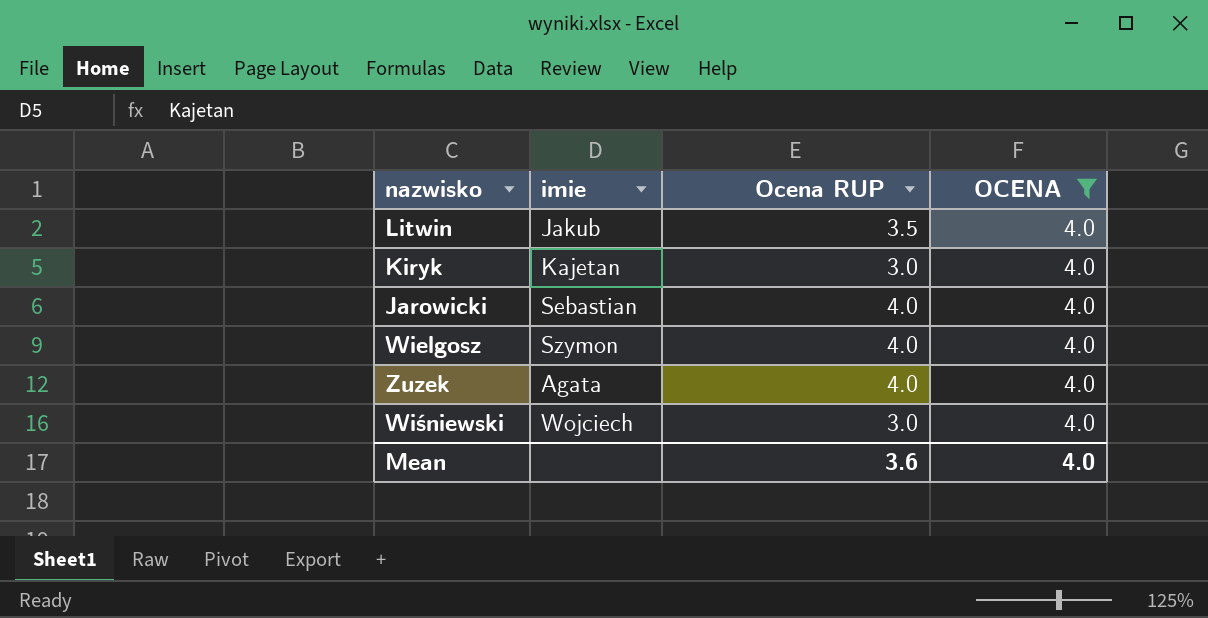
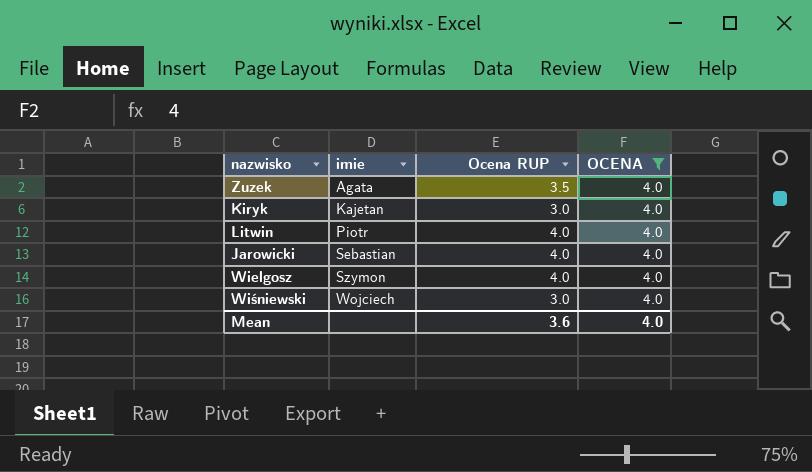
row order: none -> imie ascending
Zuzek | Ocena RUP: 4.0 -> 3.5
Litwin | imie: Jakub -> Piotr
Litwin | Ocena RUP: 3.5 -> 4.0

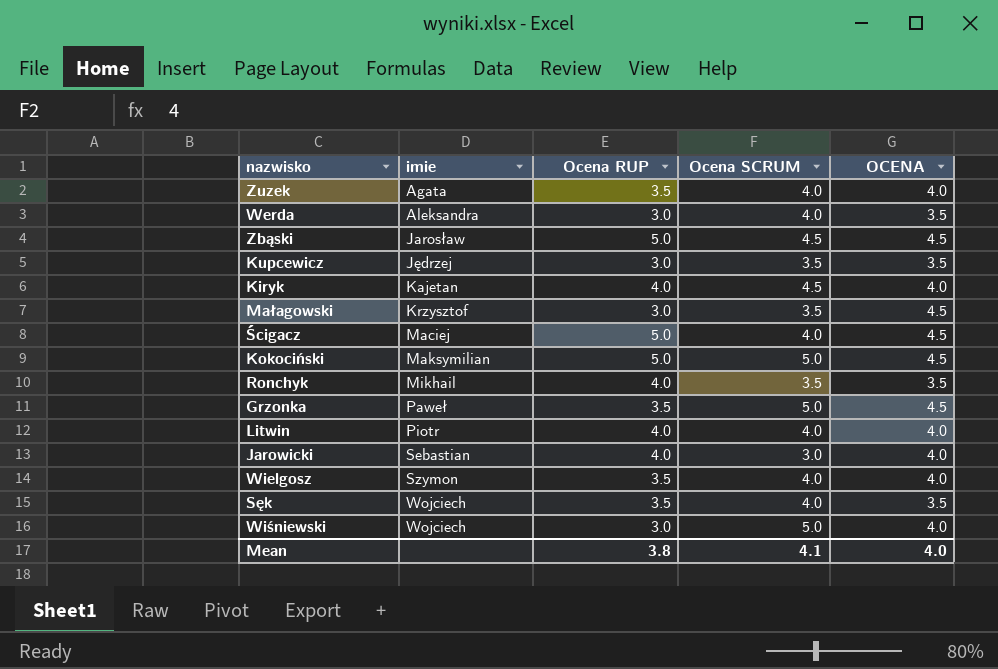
filter: OCENA = 4.0 -> none
column Ocena SCRUM | position: none -> 4
Kiryk | Ocena RUP: 3.0 -> 4.0
Wielgosz | Ocena RUP: 4.0 -> 3.5
Mean | Ocena RUP: 3.6 -> 3.8

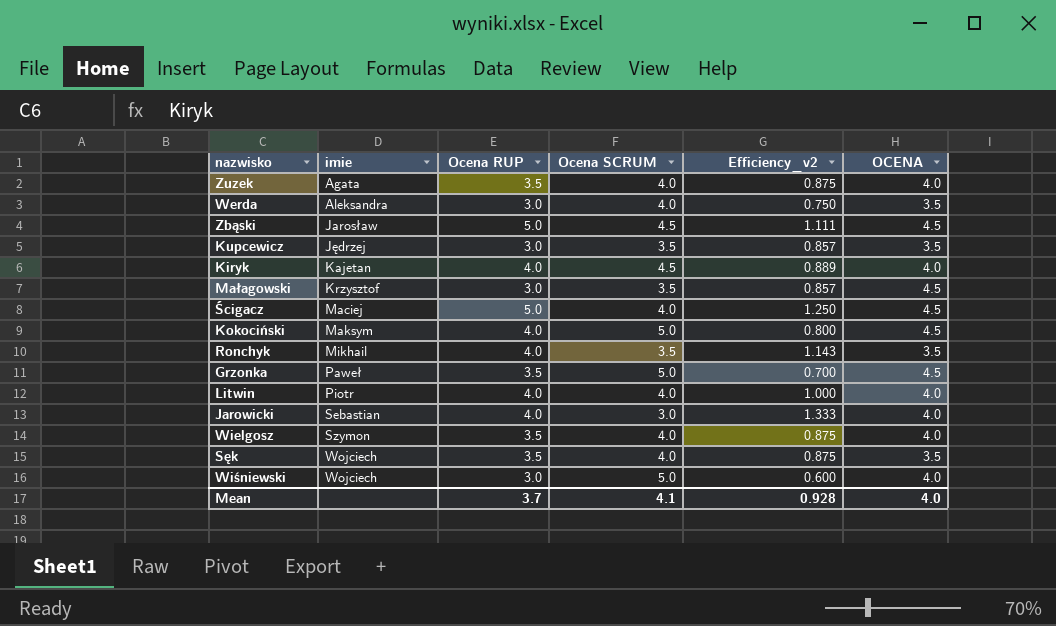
column Efficiency_v2 | formula: none -> [Ocena RUP] / [Ocena SCRUM]
Kokociński | imie: Maksymilian -> Maksym
Kokociński | Ocena RUP: 5.0 -> 4.0
Mean | Ocena RUP: 3.8 -> 3.7

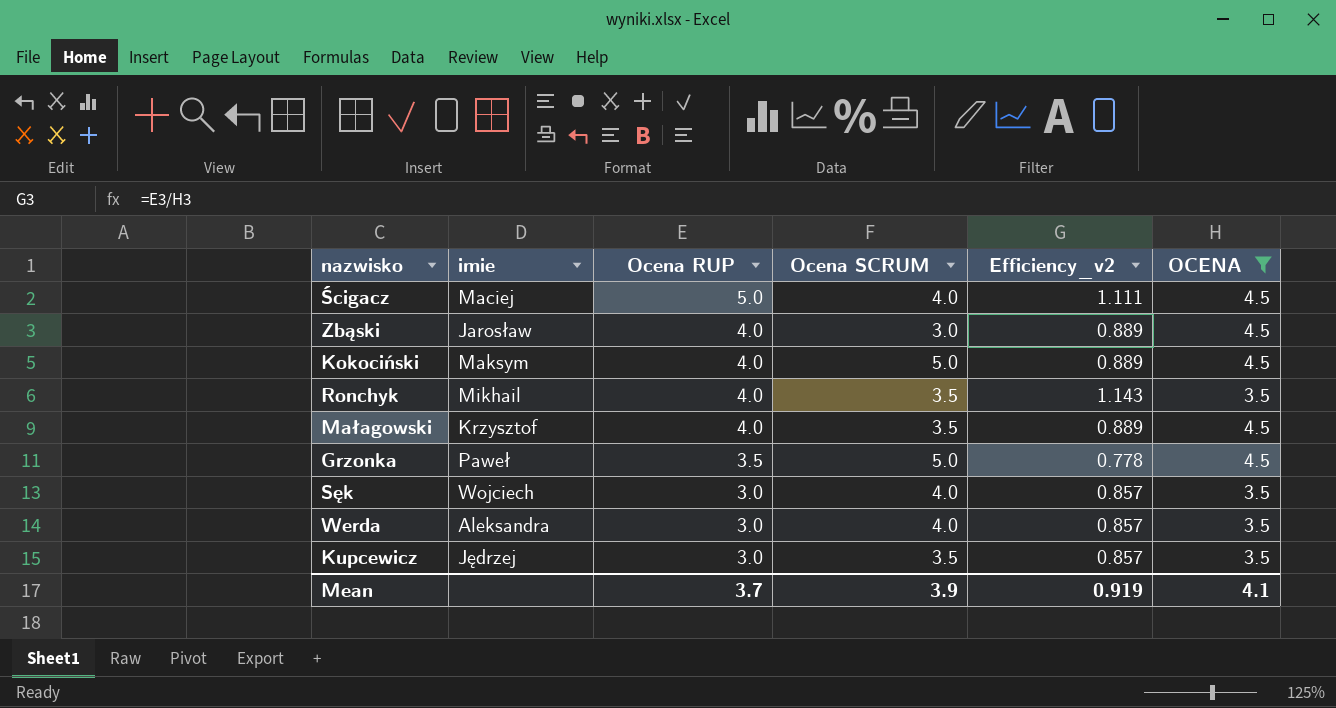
filter: none -> OCENA != 4.0
row order: imie ascending -> Ocena RUP descending
column Efficiency_v2 | formula: [Ocena RUP] / [Ocena SCRUM] -> [Ocena RUP] / [OCENA]
Zbąski | Ocena RUP: 5.0 -> 4.0
Zbąski | Ocena SCRUM: 4.5 -> 3.0
Małagowski | Ocena RUP: 3.0 -> 4.0
Sęk | Ocena RUP: 3.5 -> 3.0
Mean | Ocena SCRUM: 4.1 -> 3.9
Mean | Efficiency_v2: 0.928 -> 0.919
Mean | OCENA: 4.0 -> 4.1

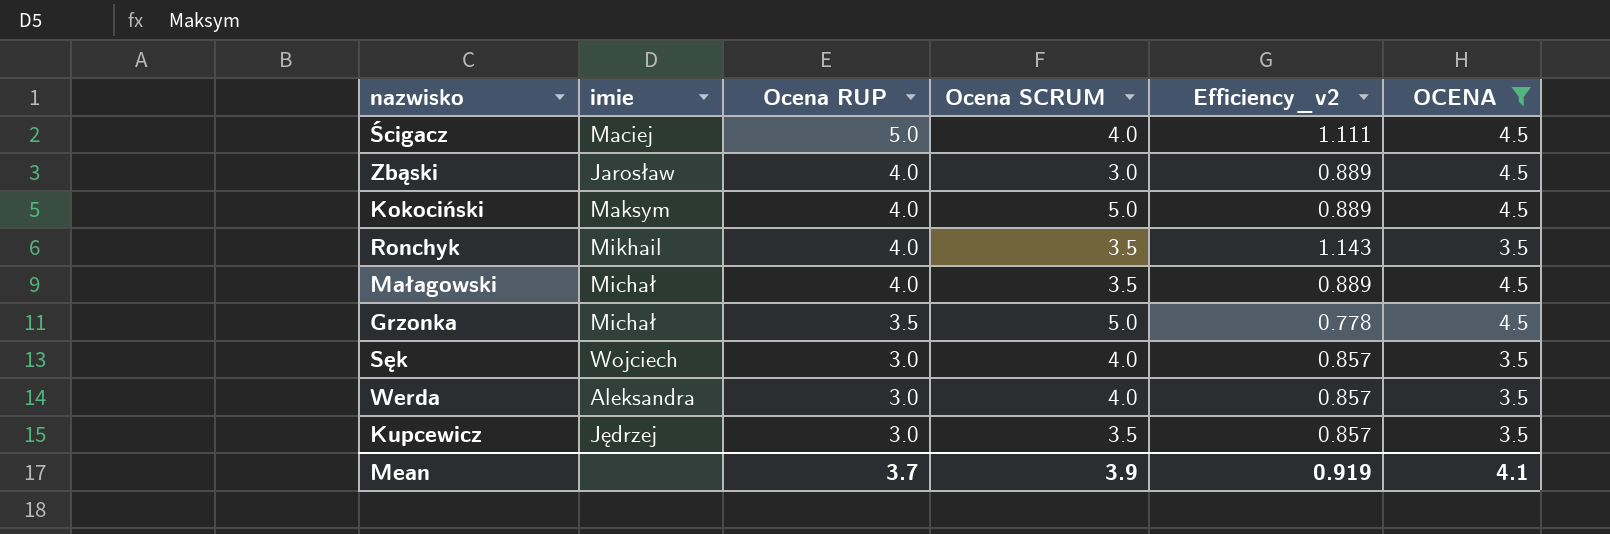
Małagowski | imie: Krzysztof -> Michał
Grzonka | imie: Paweł -> Michał

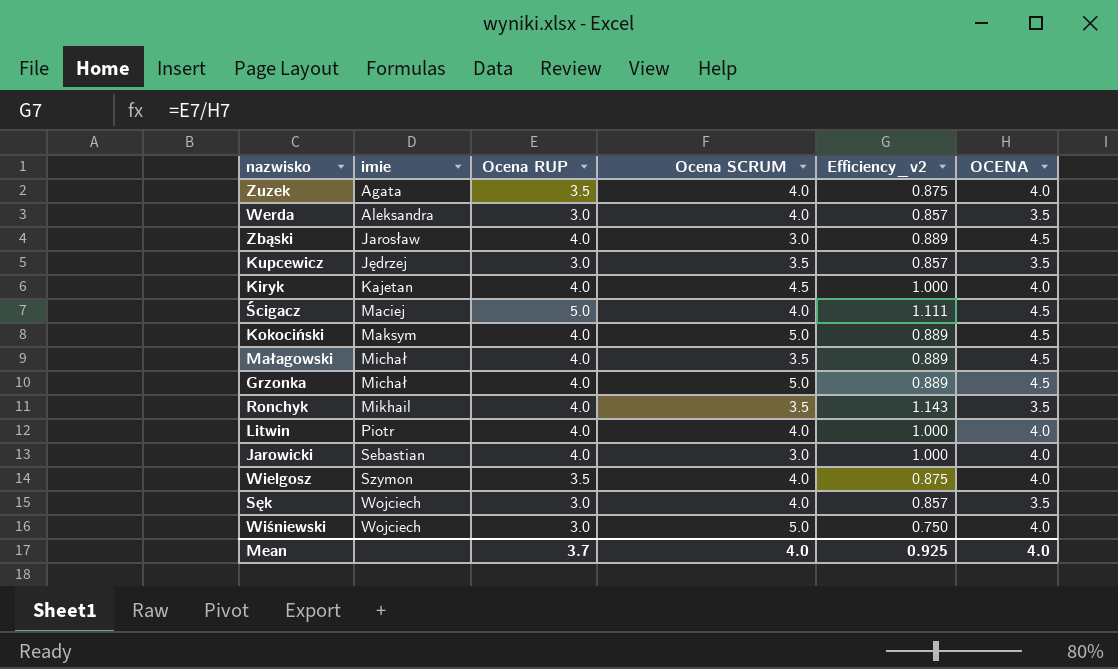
filter: OCENA != 4.0 -> none
row order: Ocena RUP descending -> imie ascending
Grzonka | Ocena RUP: 3.5 -> 4.0
Grzonka | Efficiency_v2: 0.778 -> 0.889
Mean | Ocena SCRUM: 3.9 -> 4.0
Mean | Efficiency_v2: 0.919 -> 0.925
Mean | OCENA: 4.1 -> 4.0

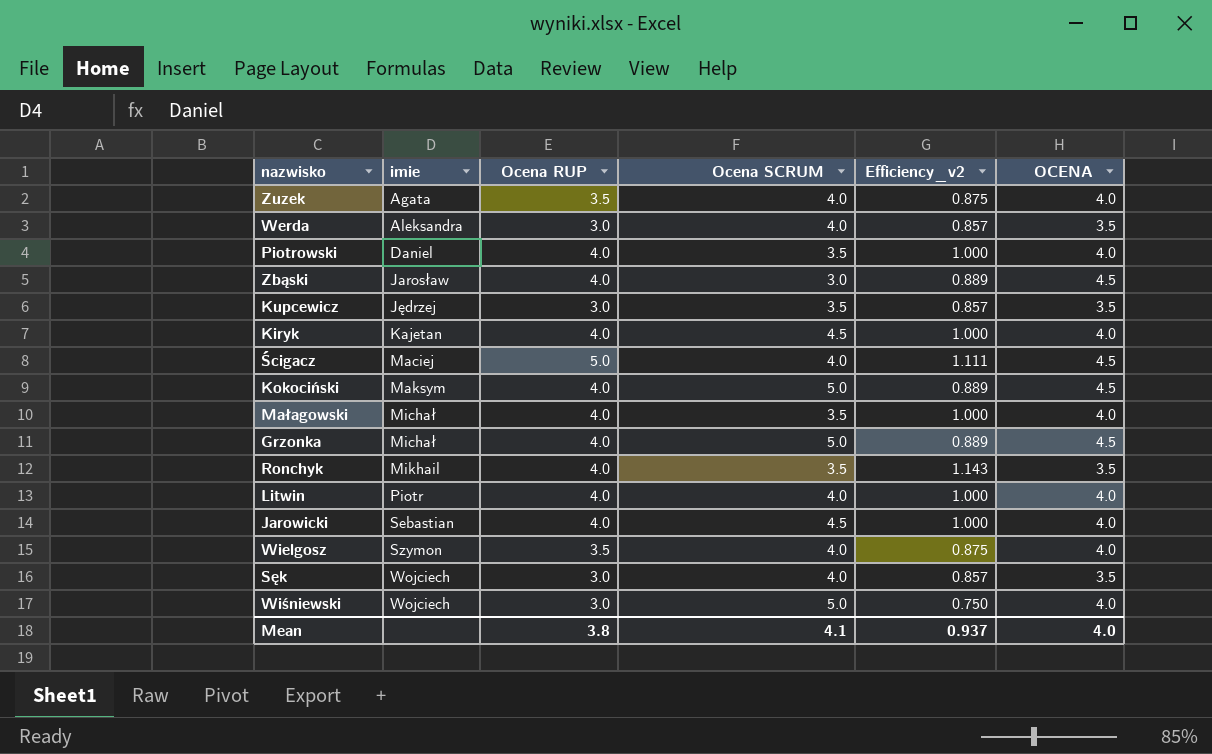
row Piotrowski: none -> Daniel | 4.0 | 3.5 | 1.000 | 4.0
Małagowski | Efficiency_v2: 0.889 -> 1.000
Małagowski | OCENA: 4.5 -> 4.0
Jarowicki | Ocena SCRUM: 3.0 -> 4.5
Mean | Ocena RUP: 3.7 -> 3.8
Mean | Ocena SCRUM: 4.0 -> 4.1
Mean | Efficiency_v2: 0.925 -> 0.937

